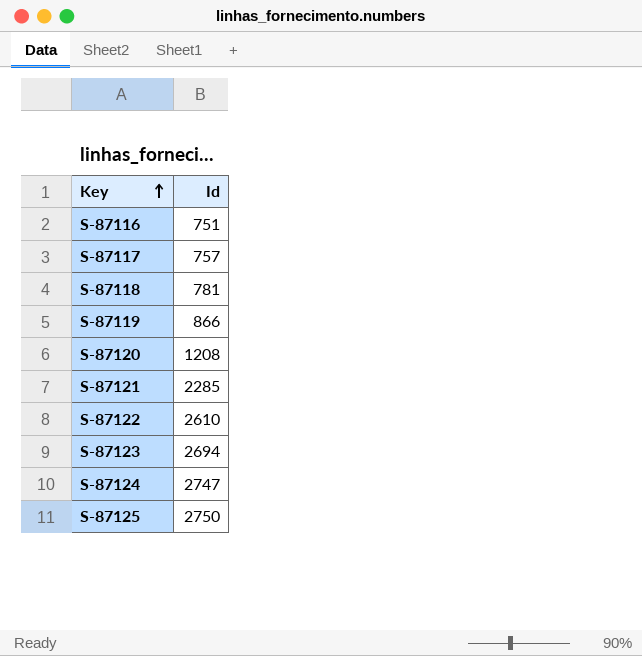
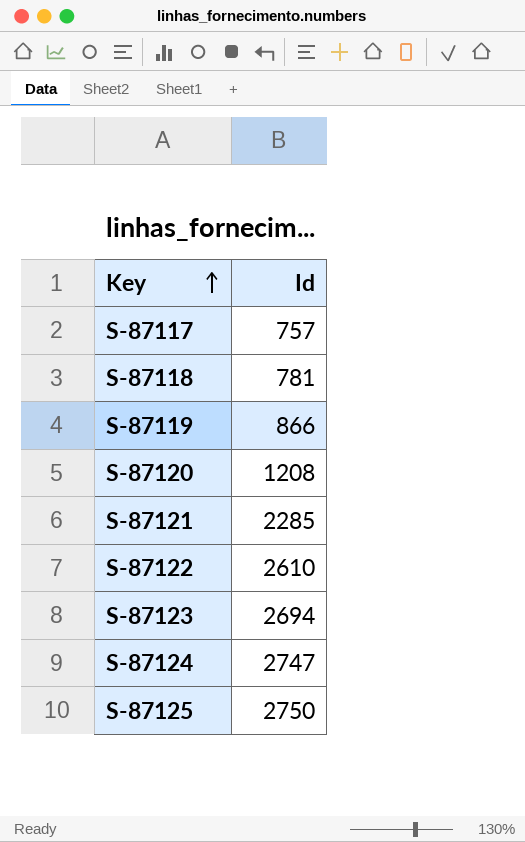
row S-87116: 751 -> none

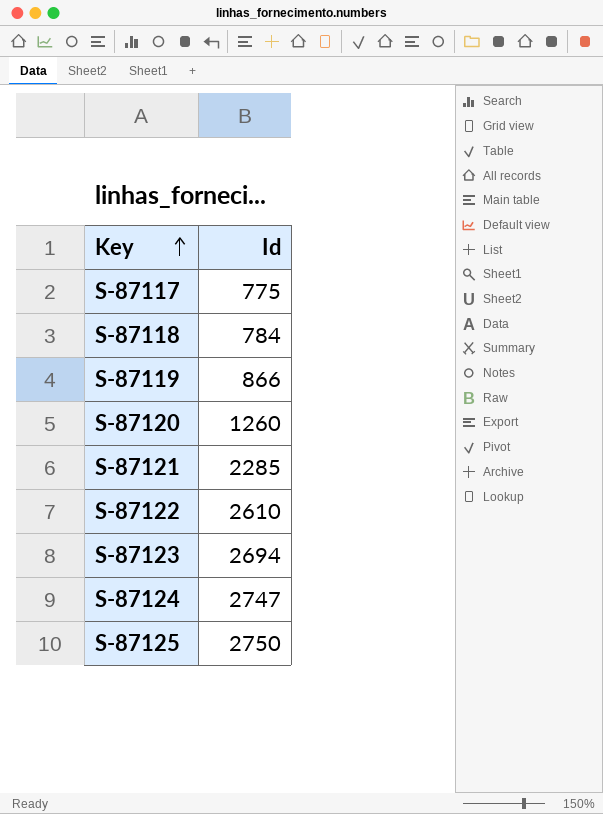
S-87117 | Id: 757 -> 775
S-87118 | Id: 781 -> 784
S-87120 | Id: 1208 -> 1260

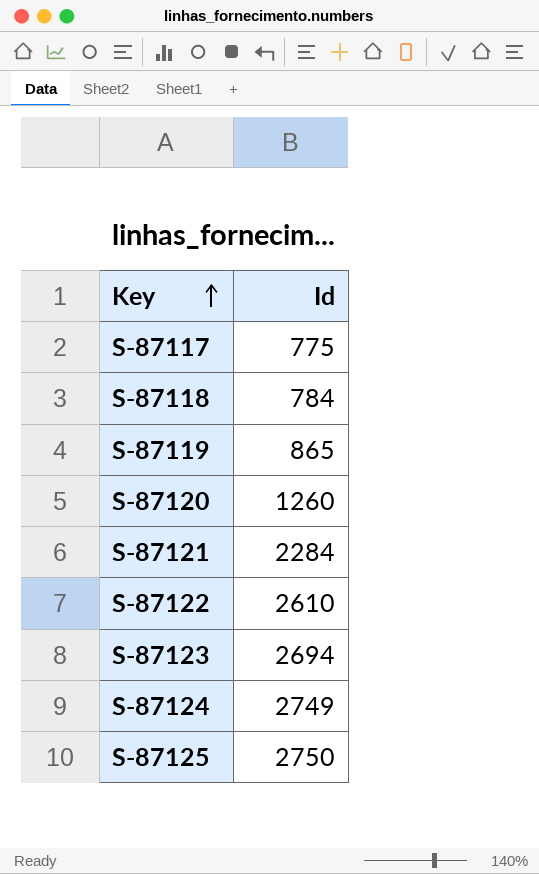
S-87119 | Id: 866 -> 865
S-87121 | Id: 2285 -> 2284
S-87124 | Id: 2747 -> 2749

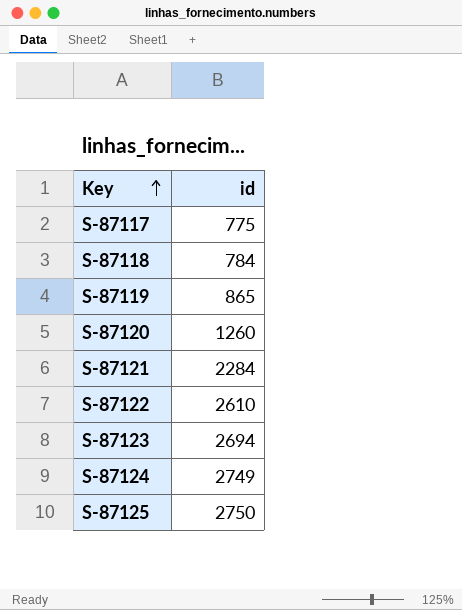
column name: Id -> id

